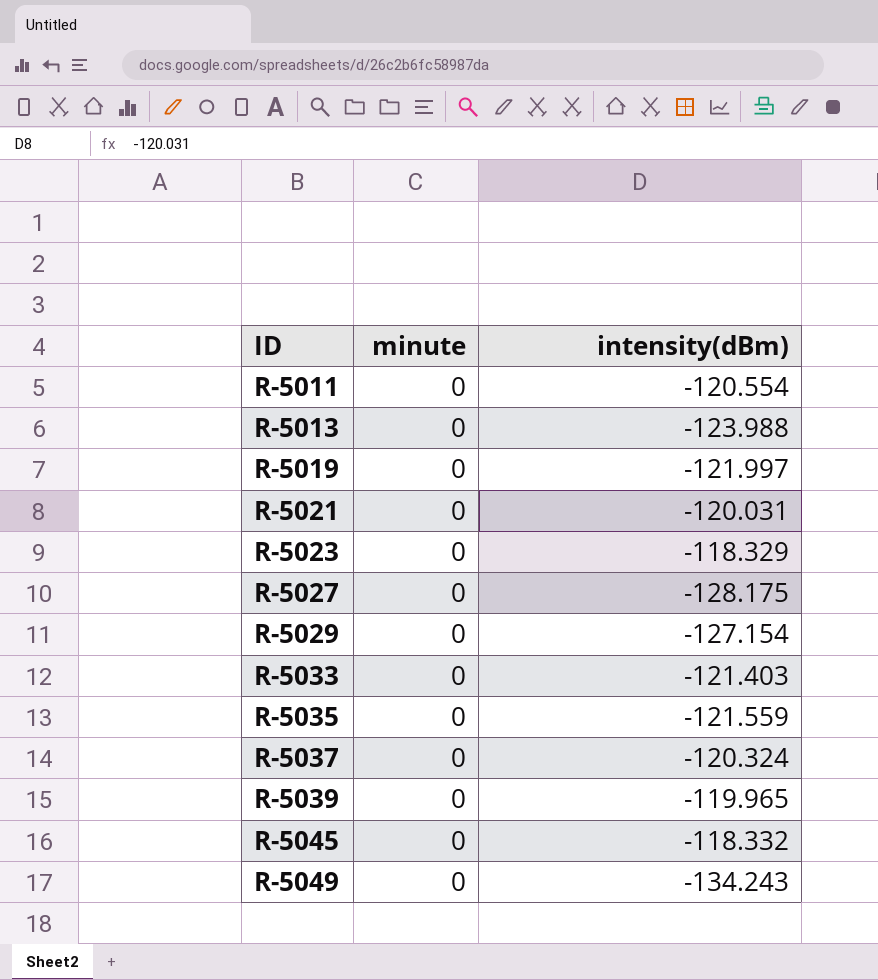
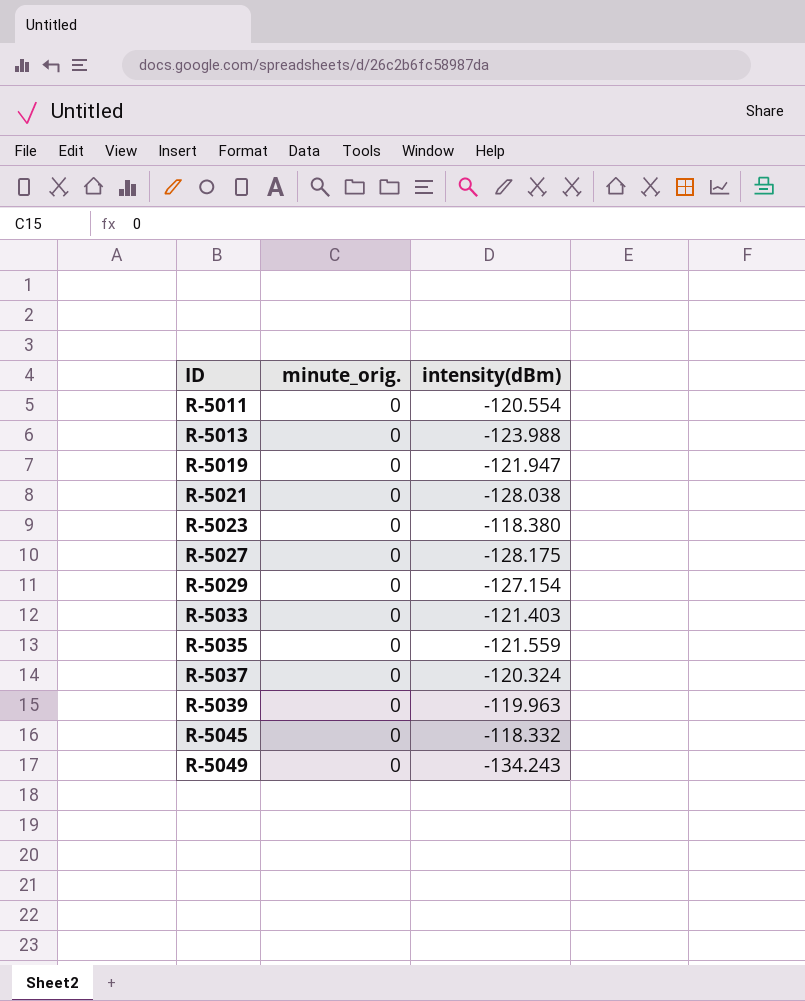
column name: minute -> minute_orig.
R-5019 | intensity(dBm): -121.997 -> -121.947
R-5021 | intensity(dBm): -120.031 -> -128.038
R-5023 | intensity(dBm): -118.329 -> -118.380
R-5039 | intensity(dBm): -119.965 -> -119.963

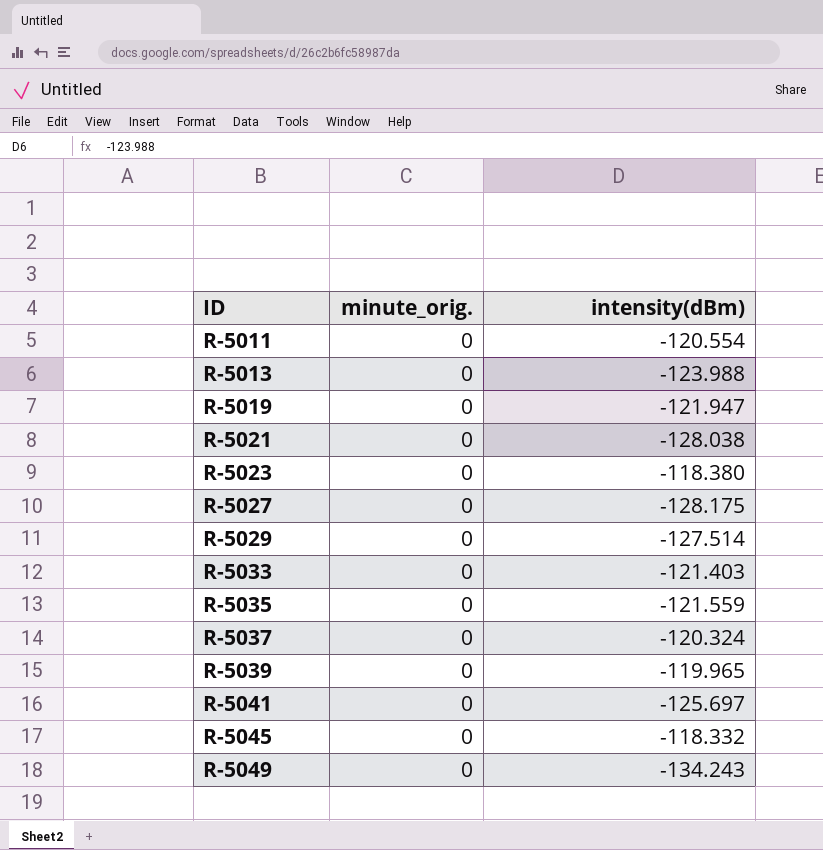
R-5029 | intensity(dBm): -127.154 -> -127.514
R-5039 | intensity(dBm): -119.963 -> -119.965
row R-5041: none -> 0 | -125.697

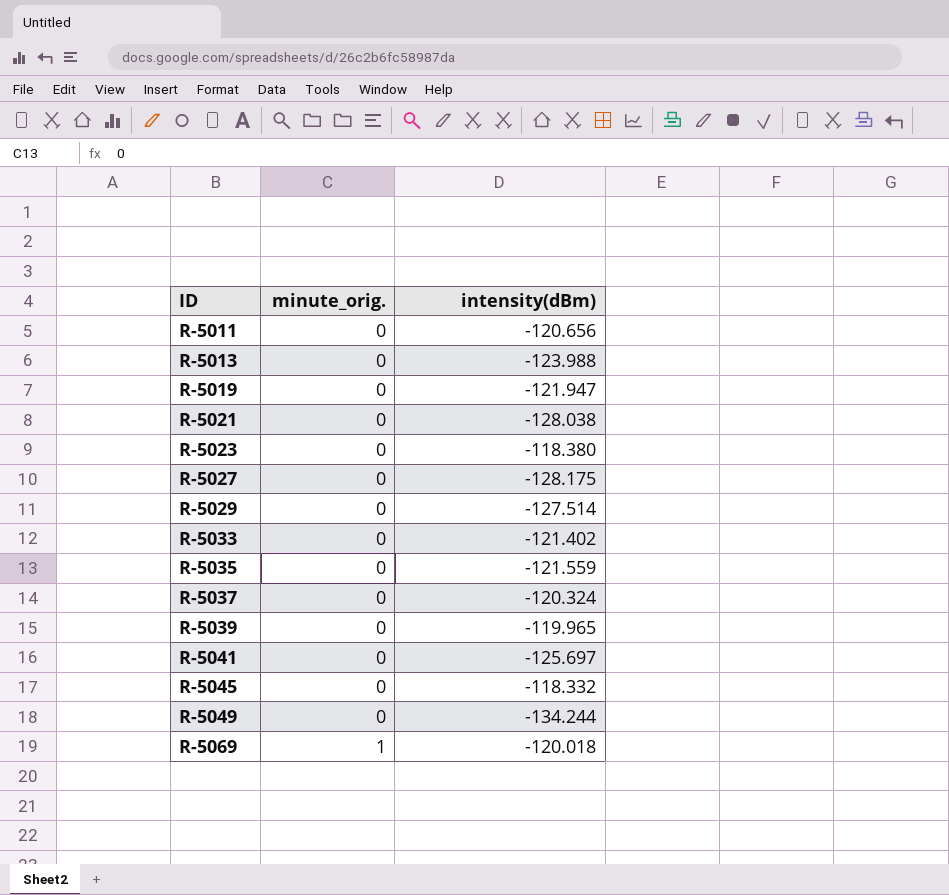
R-5011 | intensity(dBm): -120.554 -> -120.656
R-5033 | intensity(dBm): -121.403 -> -121.402
R-5049 | intensity(dBm): -134.243 -> -134.244
row R-5069: none -> 1 | -120.018

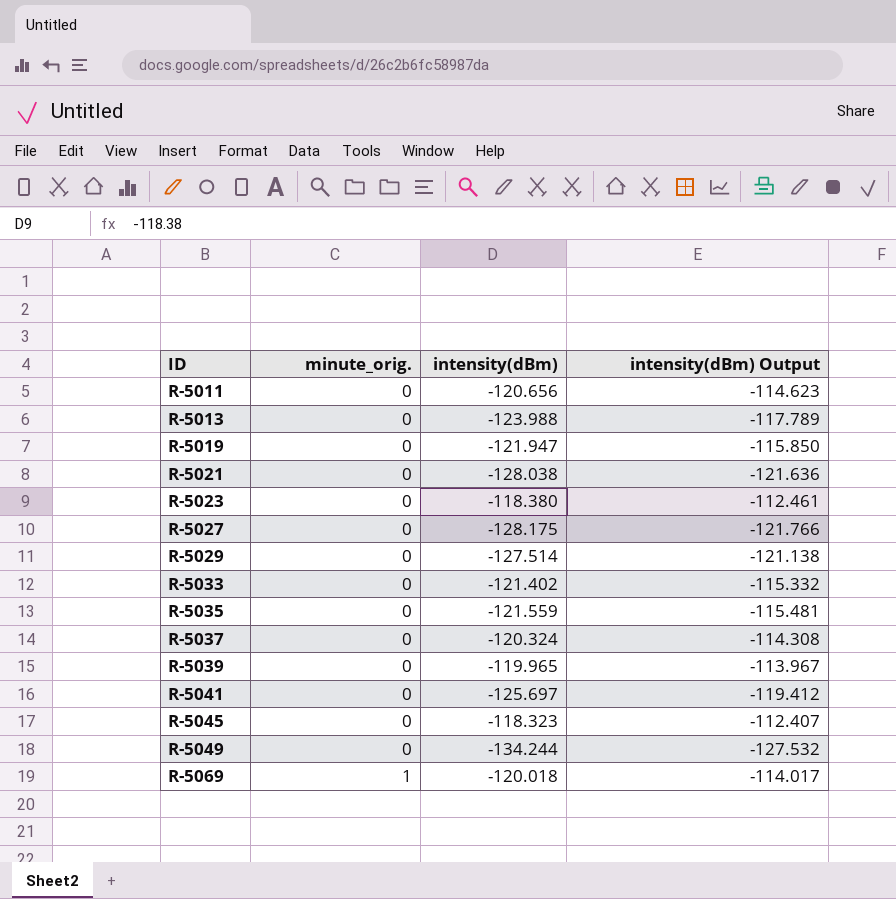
column intensity(dBm) Output | formula: none -> [intensity(dBm)] * 0.95
R-5045 | intensity(dBm): -118.332 -> -118.323

